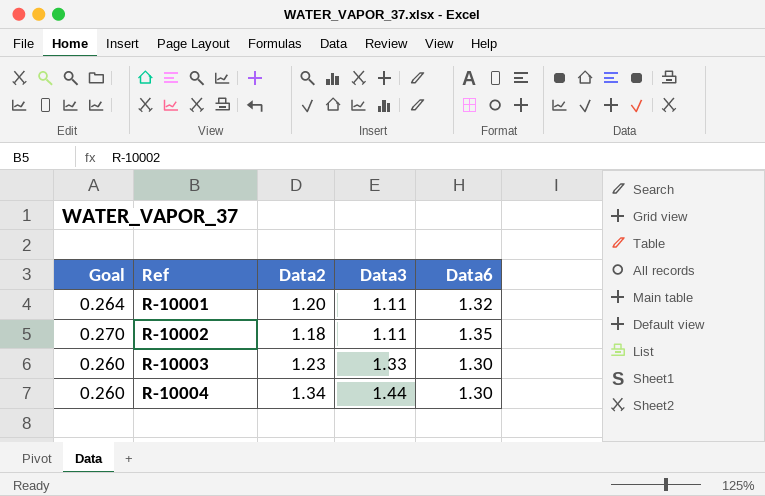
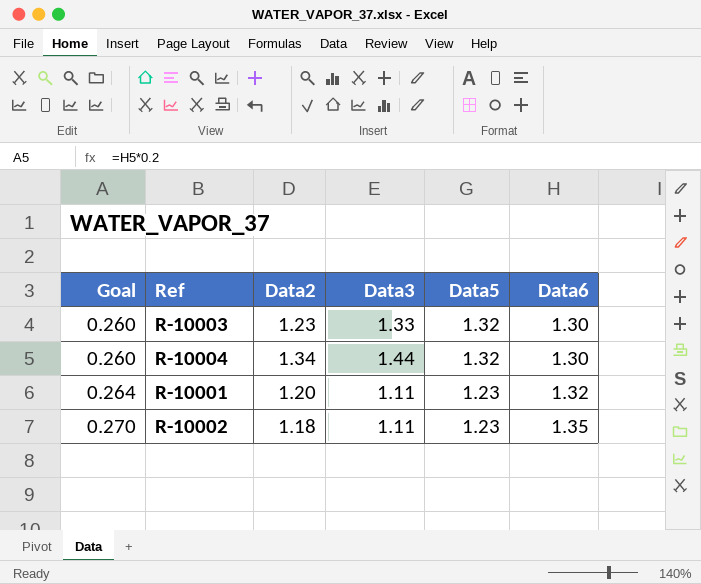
row order: Ref ascending -> Goal ascending
column Data5 | position: none -> 5

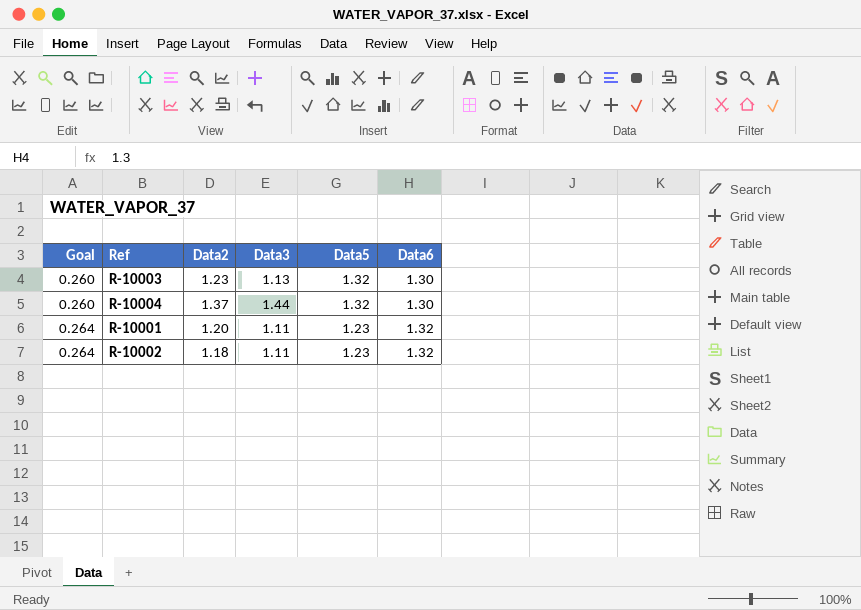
R-10003 | Data3: 1.33 -> 1.13
R-10004 | Data2: 1.34 -> 1.37
R-10002 | Goal: 0.270 -> 0.264
R-10002 | Data6: 1.35 -> 1.32

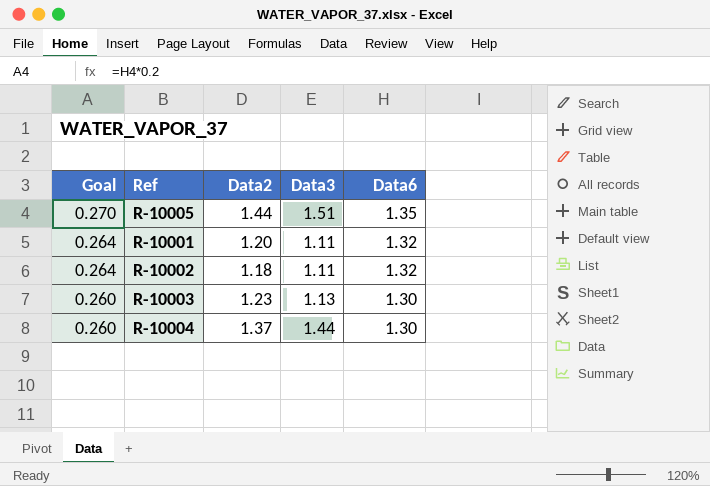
row order: Goal ascending -> Goal descending
column Data5 | position: 5 -> none
row R-10005: none -> 0.270 | 1.44 | 1.51 | 1.35

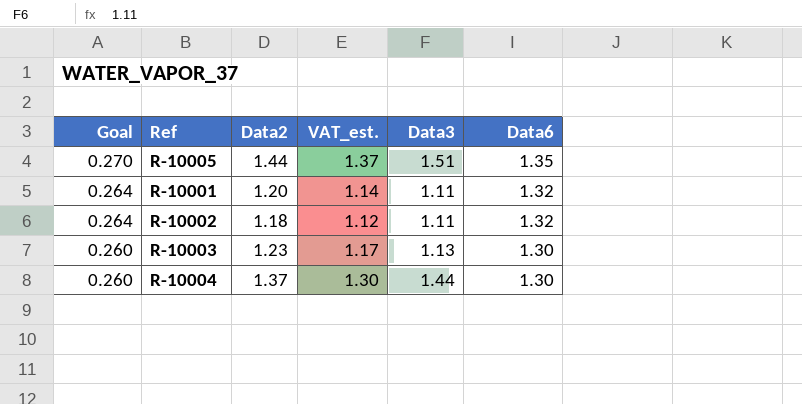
column VAT_est. | formula: none -> [Data2] * 0.95

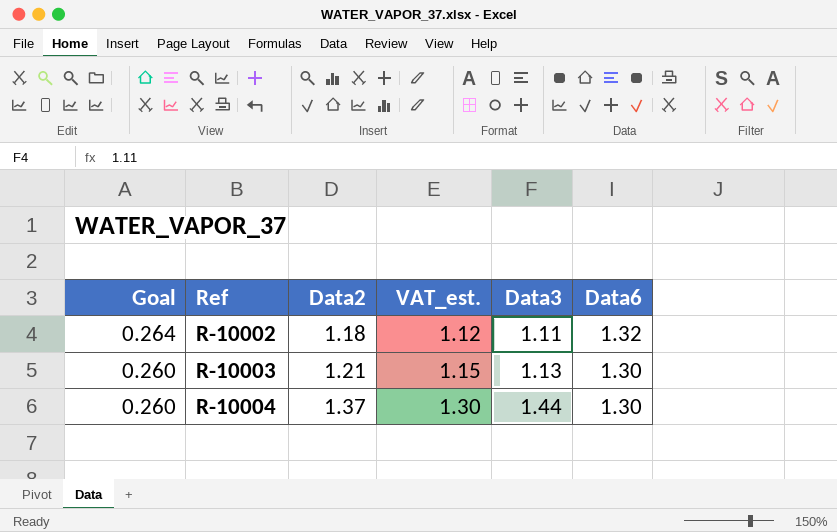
row R-10005: 0.270 | 1.44 | 1.37 | 1.51 | 1.35 -> none
row R-10001: 0.264 | 1.20 | 1.14 | 1.11 | 1.32 -> none
R-10003 | Data2: 1.23 -> 1.21
R-10003 | VAT_est.: 1.17 -> 1.15

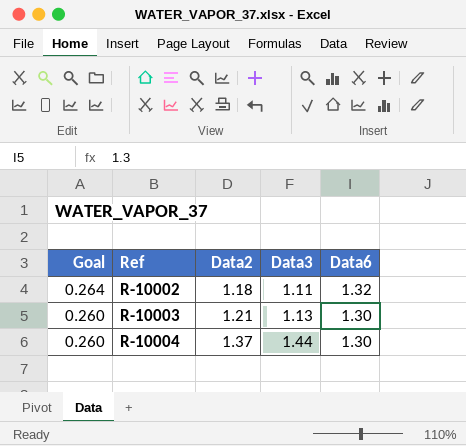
column VAT_est. | formula: [Data2] * 0.95 -> none

